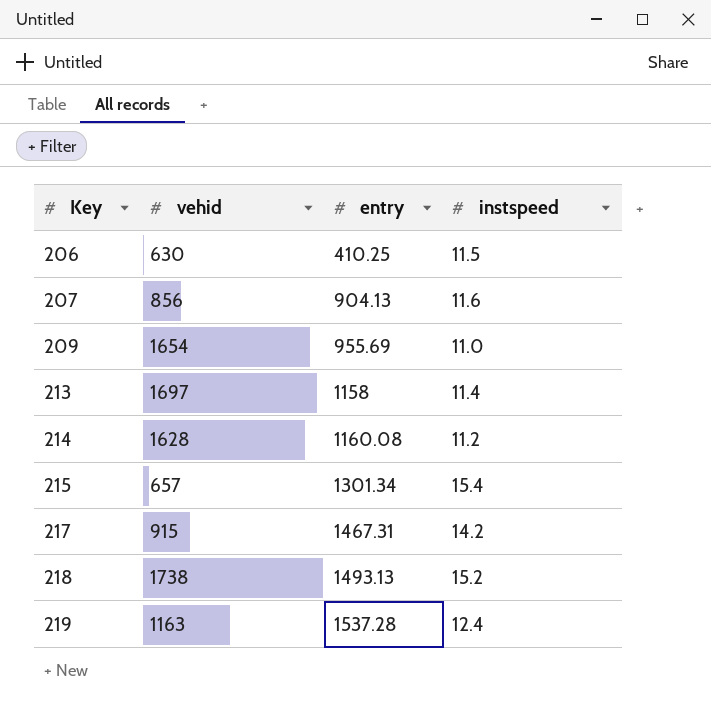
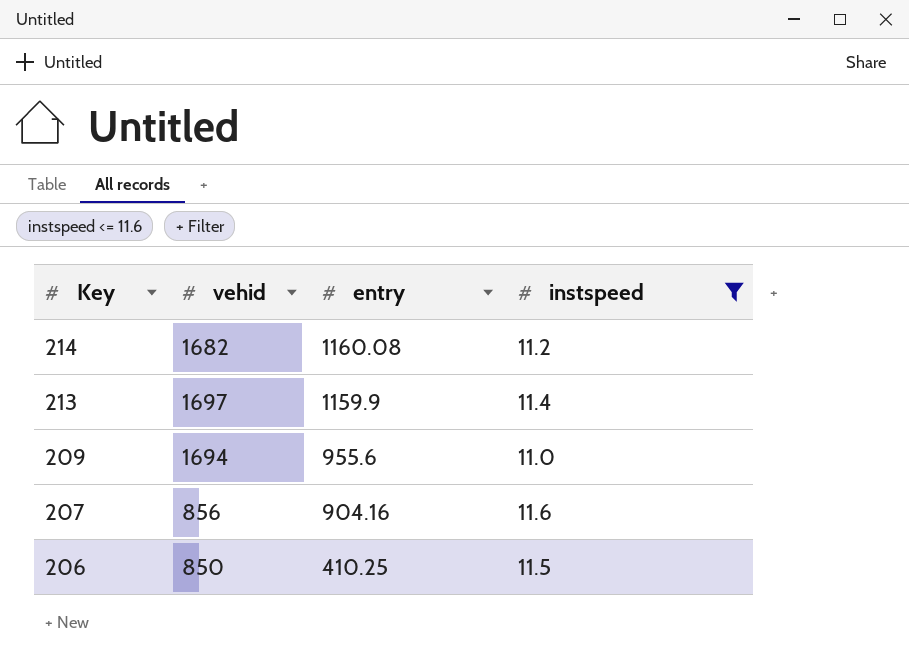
filter: none -> instspeed <= 11.6
row order: Key ascending -> Key descending
214 | vehid: 1628 -> 1682
213 | entry: 1158 -> 1159.9
209 | vehid: 1654 -> 1694
209 | entry: 955.69 -> 955.6
207 | entry: 904.13 -> 904.16
206 | vehid: 630 -> 850

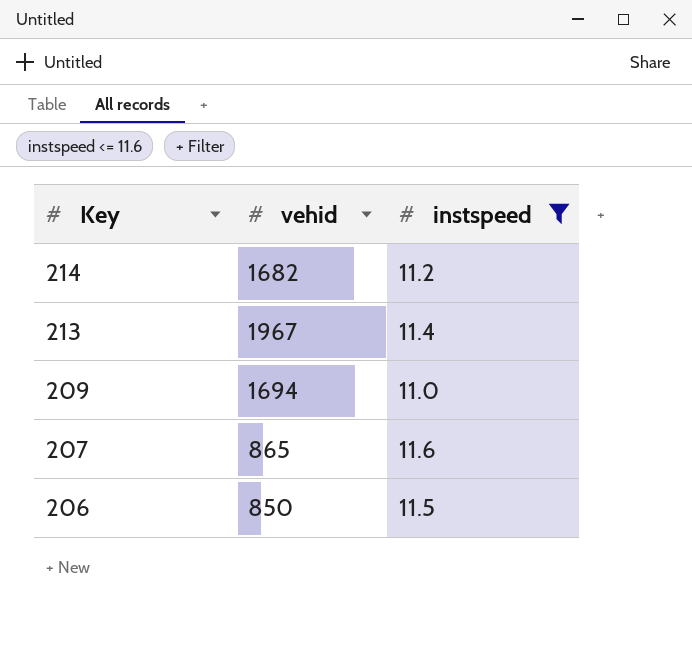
column entry | position: 3 -> none
213 | vehid: 1697 -> 1967
207 | vehid: 856 -> 865

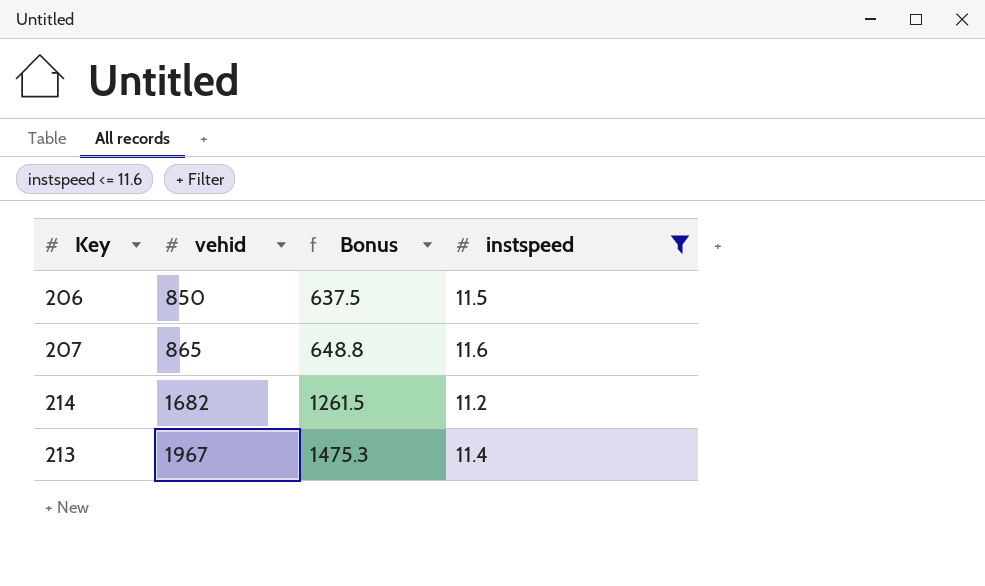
row order: Key descending -> vehid ascending
column Bonus | formula: none -> [vehid] * 0.75
row 209: 1694 | 11.0 -> none

